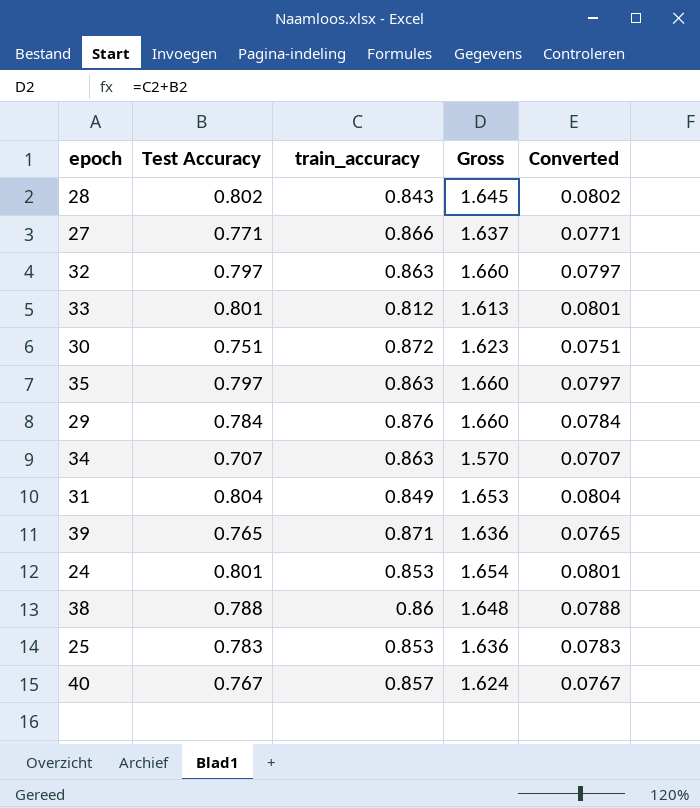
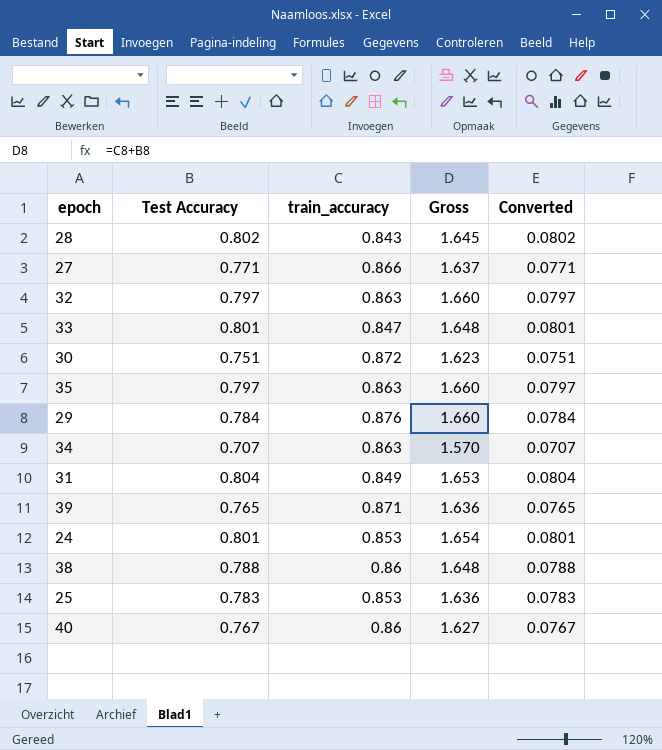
33 | train_accuracy: 0.812 -> 0.847
33 | Gross: 1.613 -> 1.648
40 | train_accuracy: 0.857 -> 0.86
40 | Gross: 1.624 -> 1.627

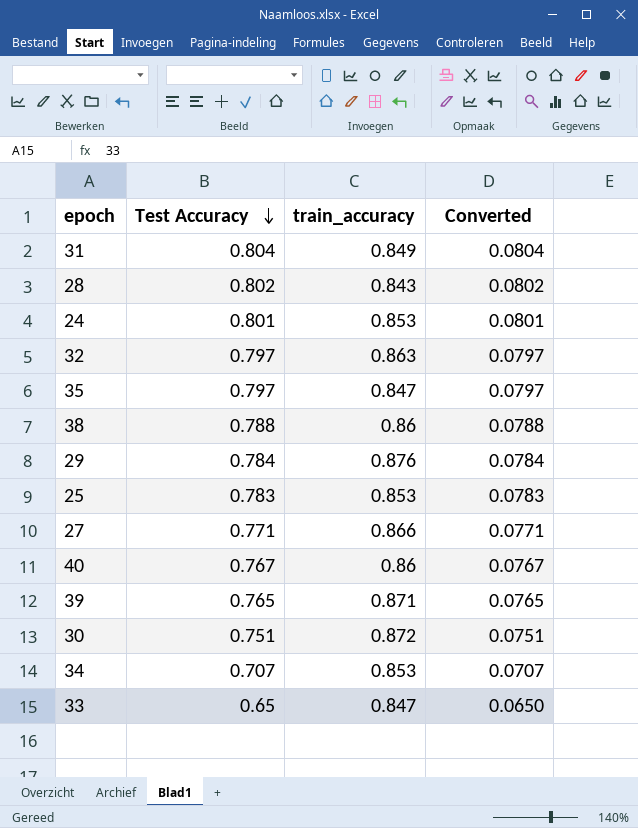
row order: none -> Test Accuracy descending
column Gross | formula: [Test Accuracy] + [train_accuracy] -> none
35 | train_accuracy: 0.863 -> 0.847
34 | train_accuracy: 0.863 -> 0.853
33 | Test Accuracy: 0.801 -> 0.65
33 | Converted: 0.0801 -> 0.0650

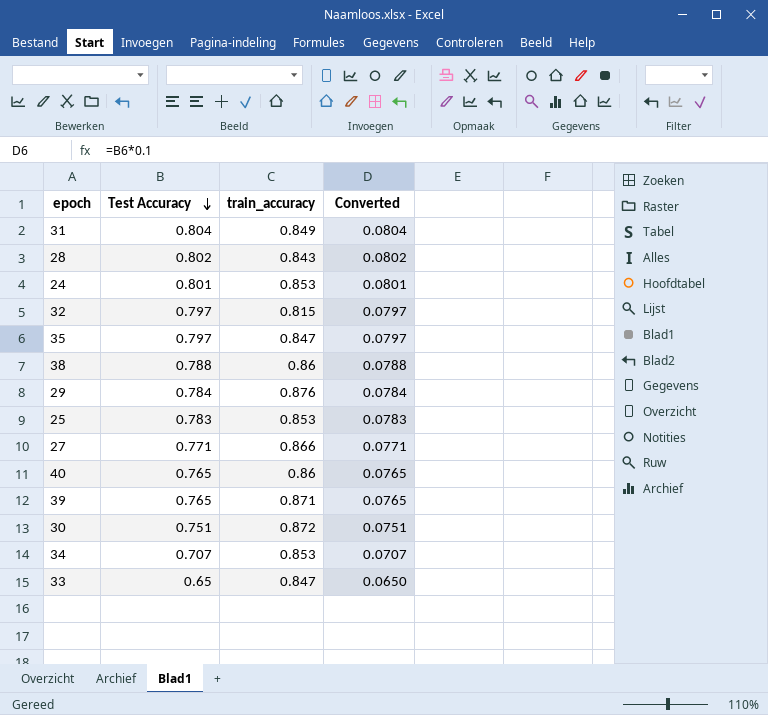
32 | train_accuracy: 0.863 -> 0.815
40 | Test Accuracy: 0.767 -> 0.765
40 | Converted: 0.0767 -> 0.0765

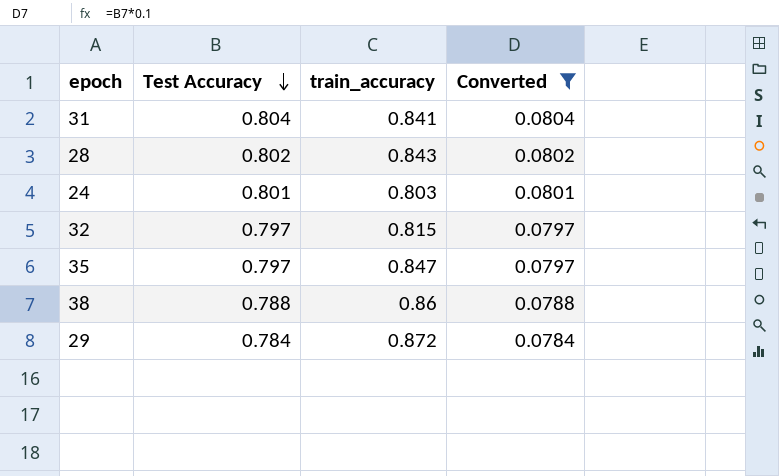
filter: none -> Converted >= 0.0784
31 | train_accuracy: 0.849 -> 0.841
24 | train_accuracy: 0.853 -> 0.803
29 | train_accuracy: 0.876 -> 0.872

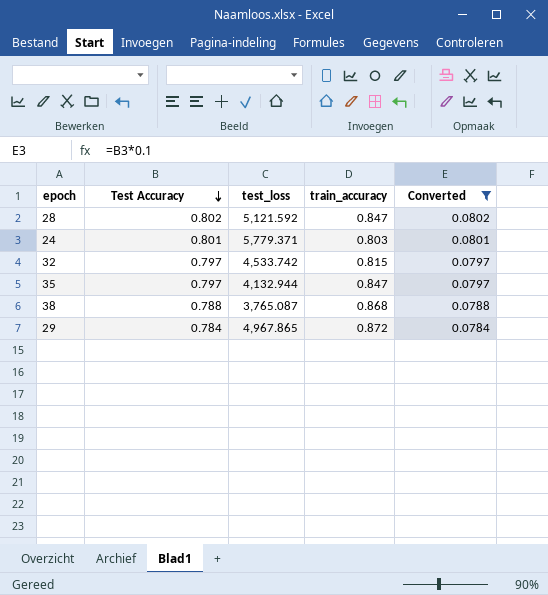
column test_loss | position: none -> 3
row 31: 0.804 | 0.841 | 0.0804 -> none
28 | train_accuracy: 0.843 -> 0.847
38 | train_accuracy: 0.86 -> 0.868

